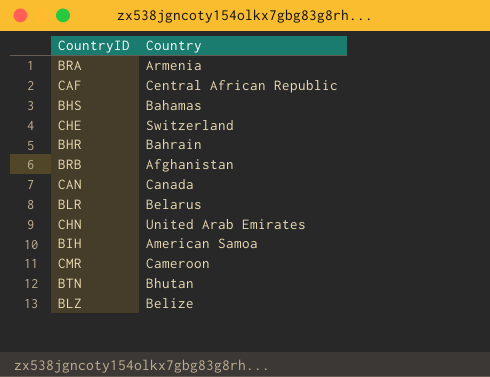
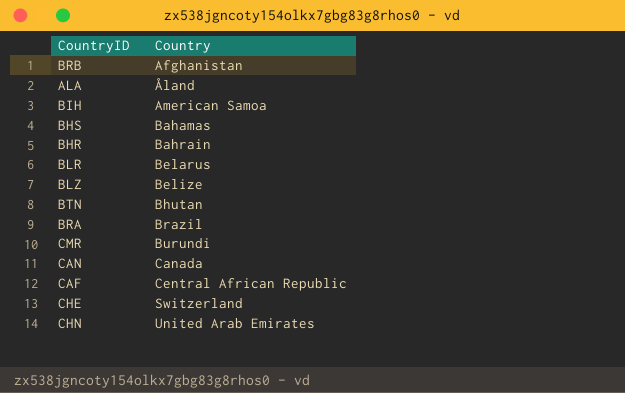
row order: none -> Country ascending
row ALA: none -> Åland
BRA | Country: Armenia -> Brazil
CMR | Country: Cameroon -> Burundi

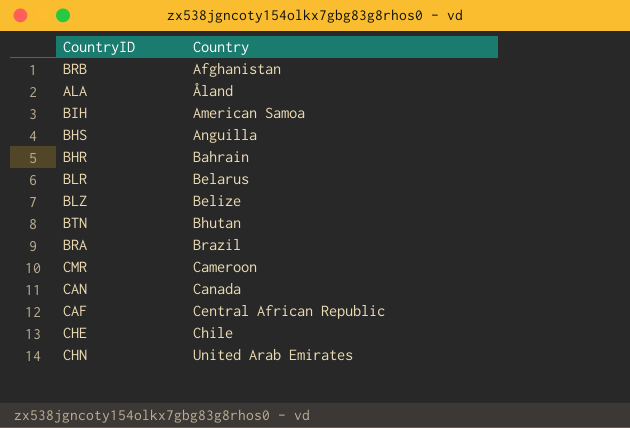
BHS | Country: Bahamas -> Anguilla
CMR | Country: Burundi -> Cameroon
CHE | Country: Switzerland -> Chile

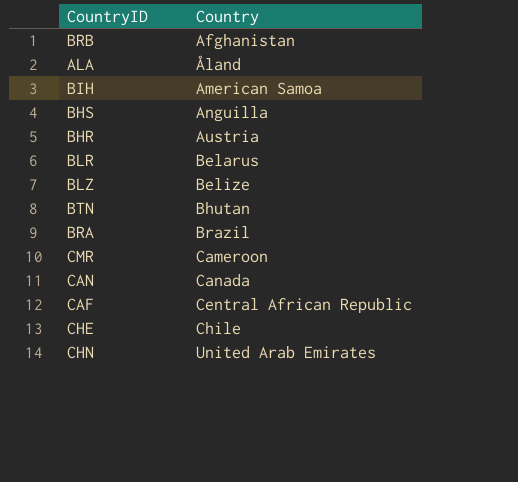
BHR | Country: Bahrain -> Austria

